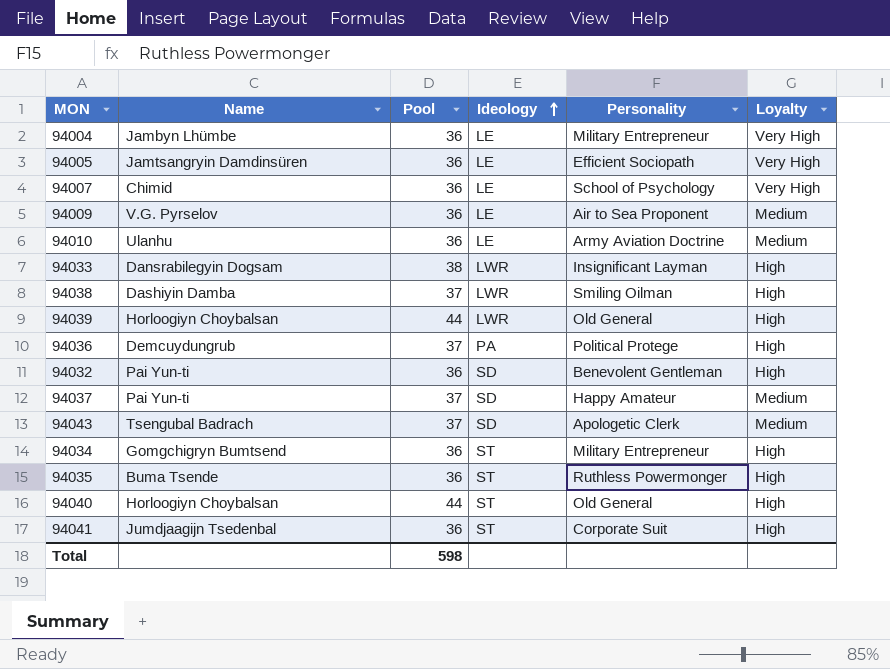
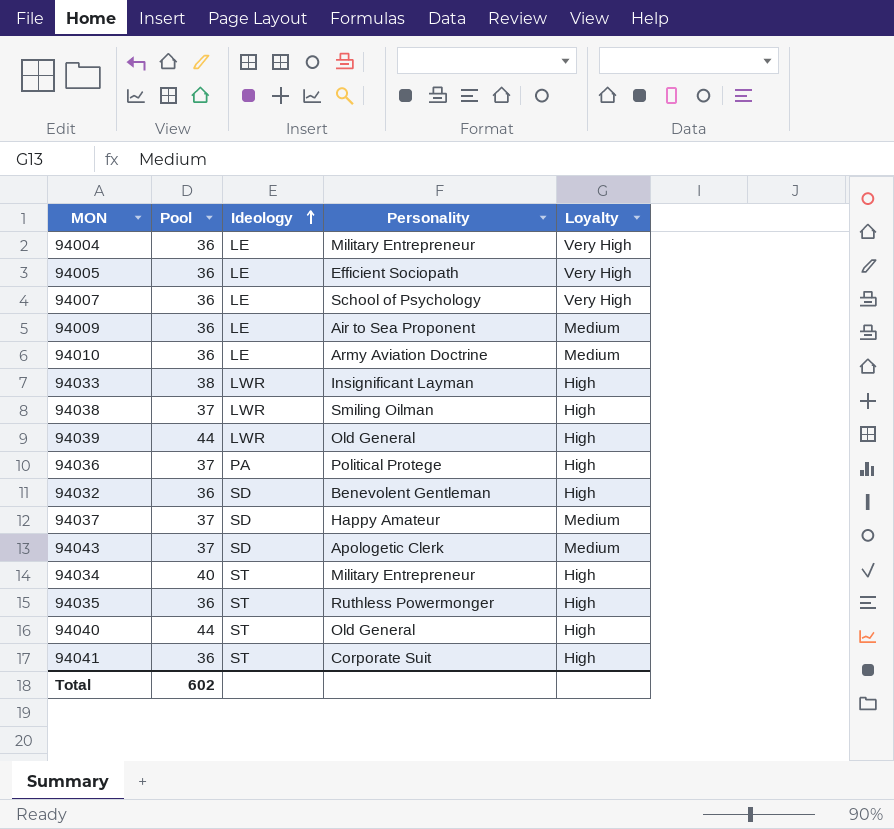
column Name | position: 2 -> none
94034 | Pool: 36 -> 40
Total | Pool: 598 -> 602

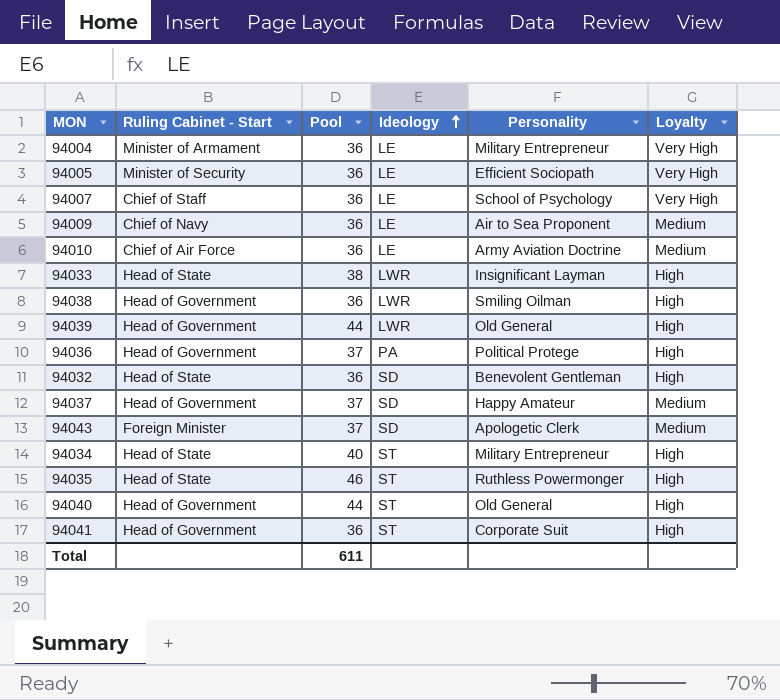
column Ruling Cabinet - Start | position: none -> 2
94038 | Pool: 37 -> 36
94035 | Pool: 36 -> 46
Total | Pool: 602 -> 611

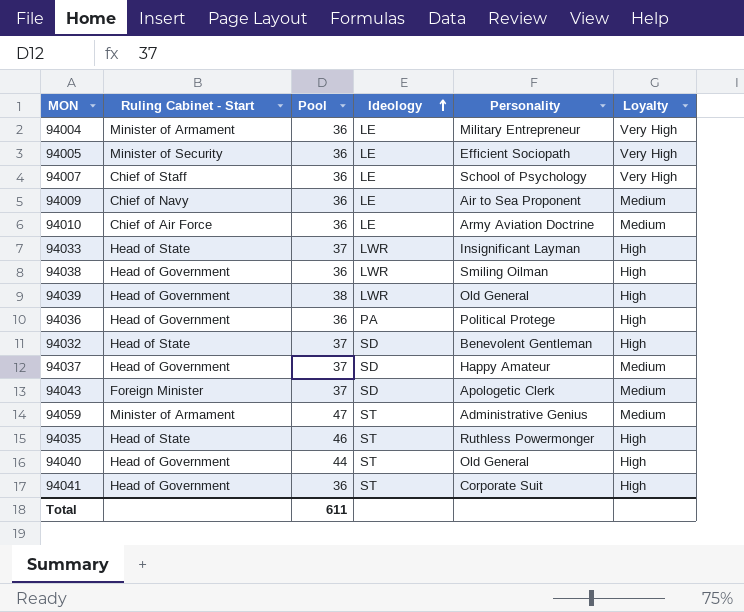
row 94034: Head of State | 40 | ST | Military Entrepreneur | High -> none
94033 | Pool: 38 -> 37
94039 | Pool: 44 -> 38
94036 | Pool: 37 -> 36
94032 | Pool: 36 -> 37
row 94059: none -> Minister of Armament | 47 | ST | Administrative Genius | Medium

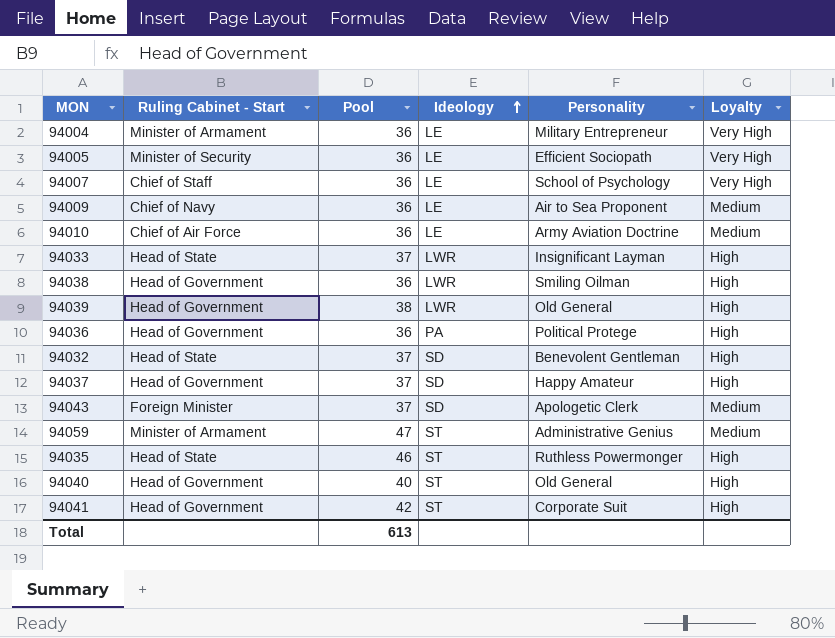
94037 | Loyalty: Medium -> High
94040 | Pool: 44 -> 40
94041 | Pool: 36 -> 42
Total | Pool: 611 -> 613

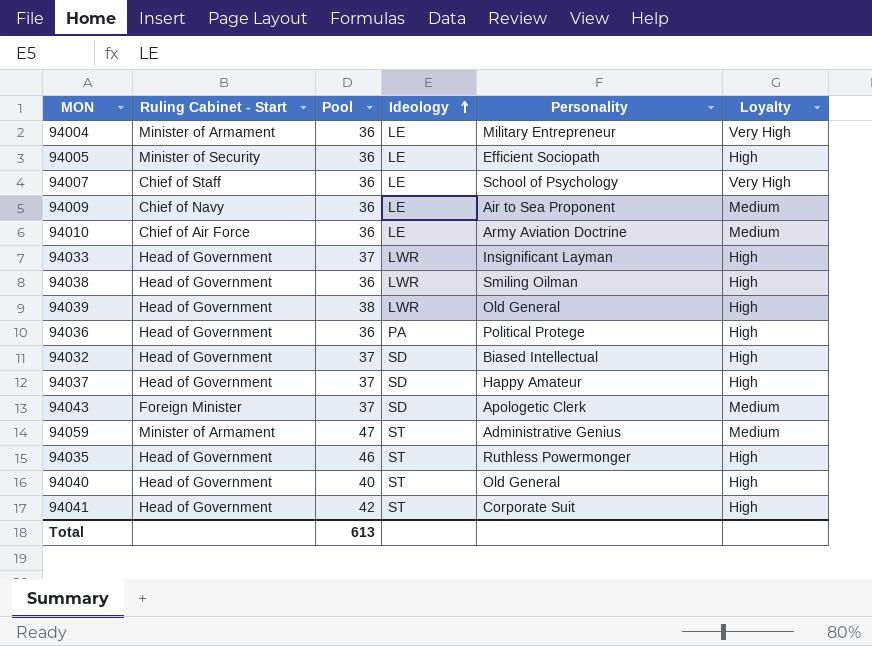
94005 | Loyalty: Very High -> High
94033 | Ruling Cabinet - Start: Head of State -> Head of Government
94032 | Ruling Cabinet - Start: Head of State -> Head of Government
94032 | Personality: Benevolent Gentleman -> Biased Intellectual
94035 | Ruling Cabinet - Start: Head of State -> Head of Government

